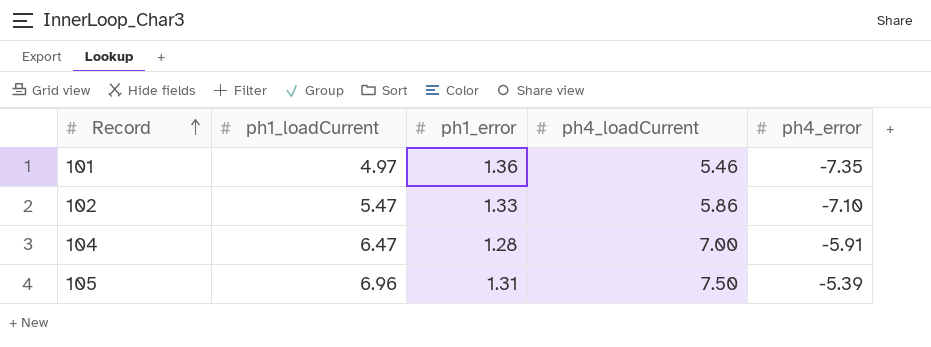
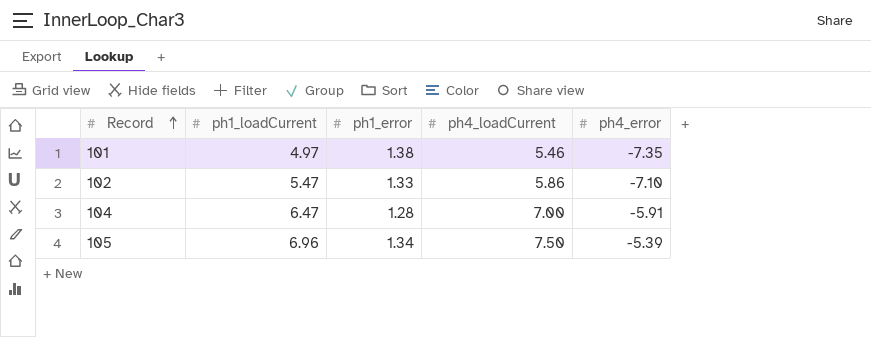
101 | ph1_error: 1.36 -> 1.38
105 | ph1_error: 1.31 -> 1.34

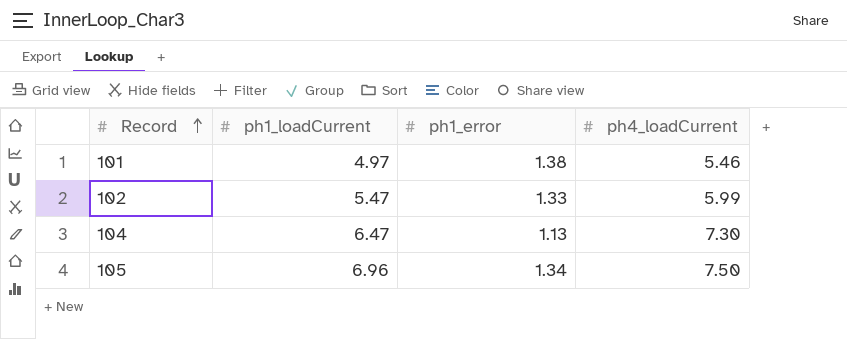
column ph4_error | position: 5 -> none
102 | ph4_loadCurrent: 5.86 -> 5.99
104 | ph1_error: 1.28 -> 1.13
104 | ph4_loadCurrent: 7.00 -> 7.30

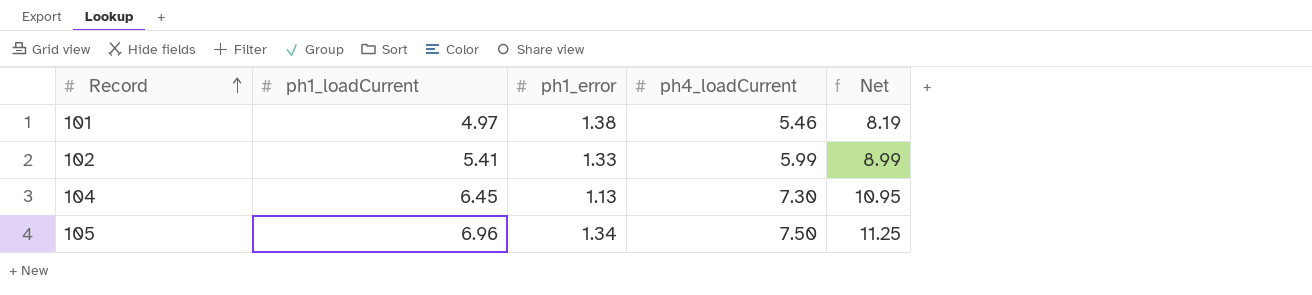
column Net | formula: none -> [ph4_loadCurrent] * 1.5
102 | ph1_loadCurrent: 5.47 -> 5.41
104 | ph1_loadCurrent: 6.47 -> 6.45

